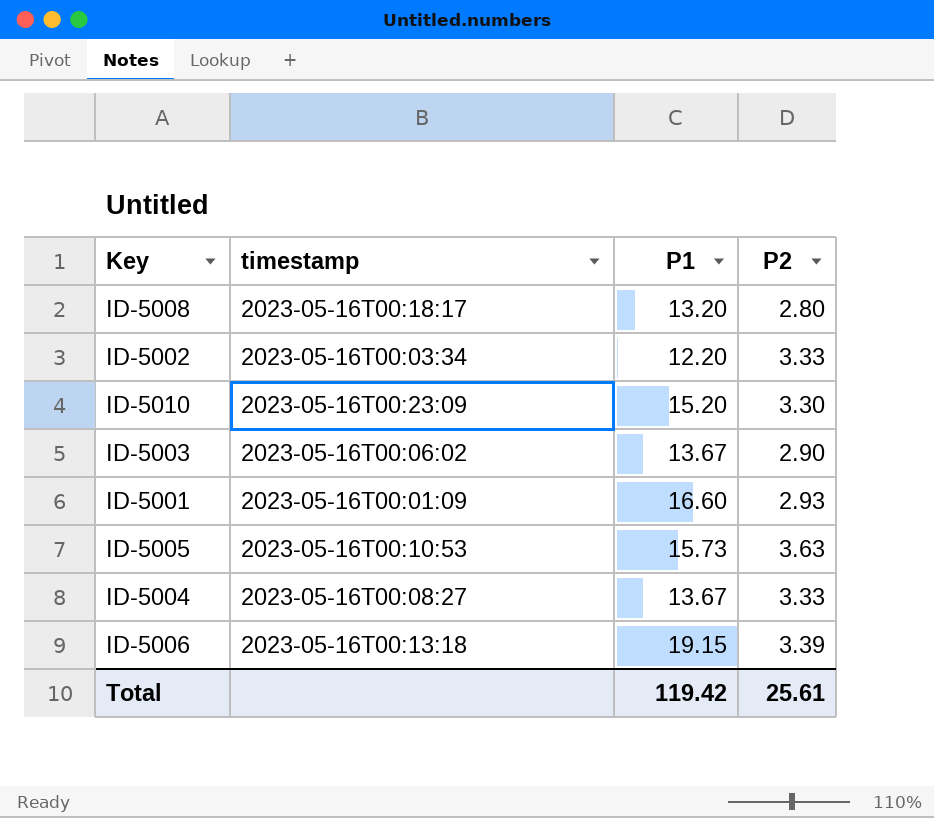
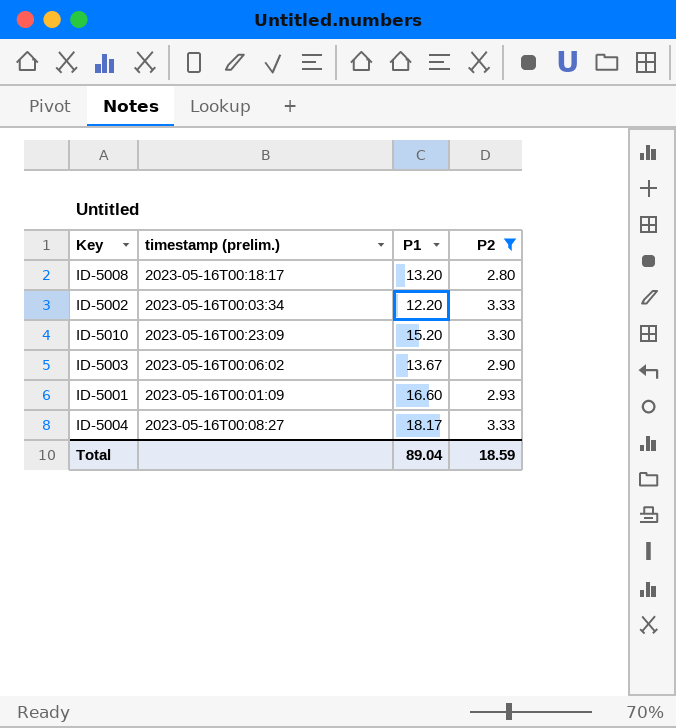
filter: none -> P2 <= 3.33
column name: timestamp -> timestamp (prelim.)
ID-5004 | P1: 13.67 -> 18.17
Total | P1: 119.42 -> 89.04
Total | P2: 25.61 -> 18.59

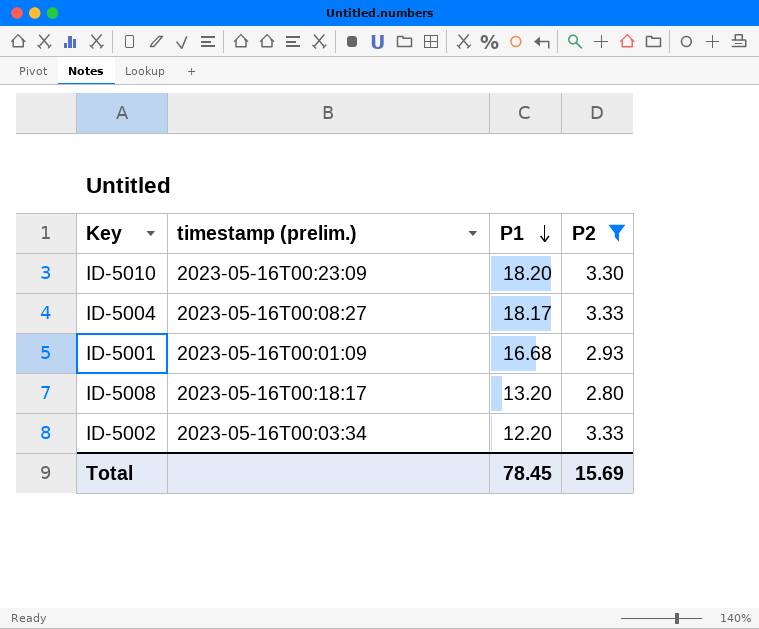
row order: none -> P1 descending
row ID-5003: 2023-05-16T00:06:02 | 13.67 | 2.90 -> none
ID-5010 | P1: 15.20 -> 18.20
ID-5001 | P1: 16.60 -> 16.68
Total | P1: 89.04 -> 78.45
Total | P2: 18.59 -> 15.69

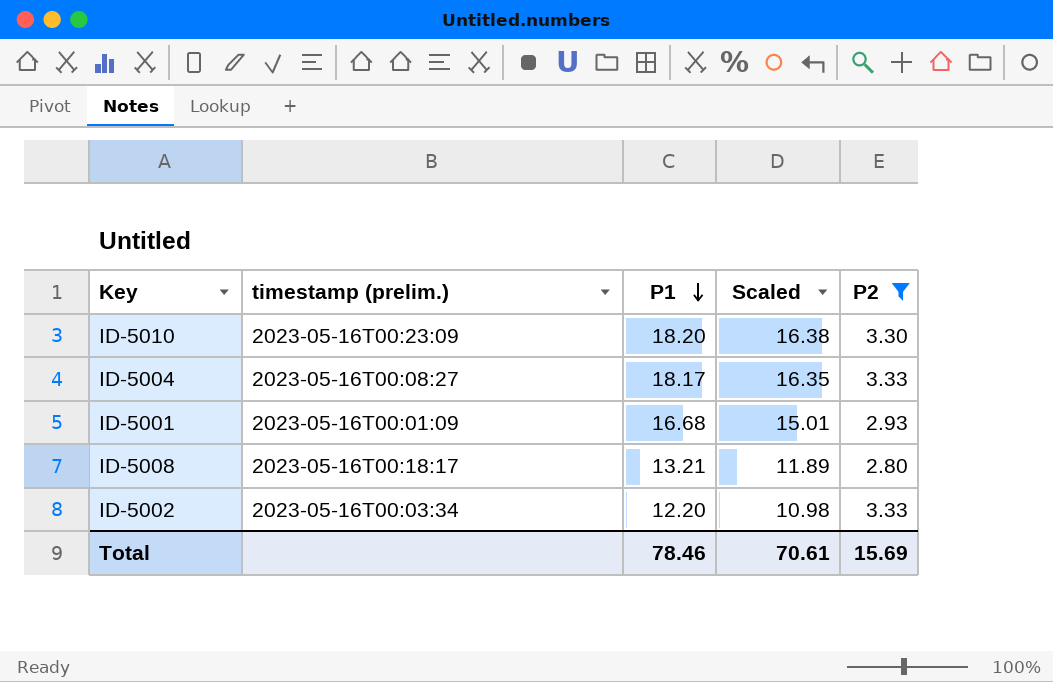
column Scaled | formula: none -> [P1] * 0.9
ID-5008 | P1: 13.20 -> 13.21
Total | P1: 78.45 -> 78.46

